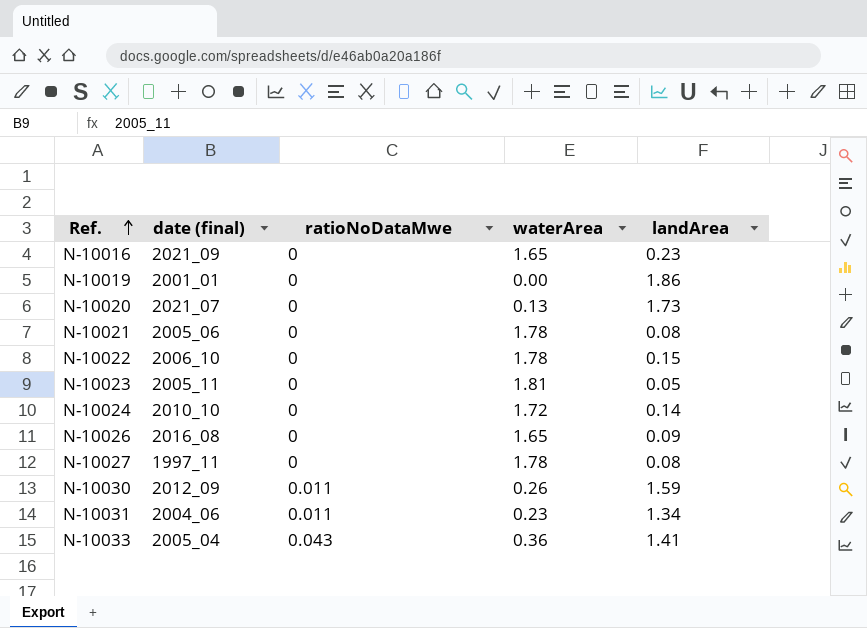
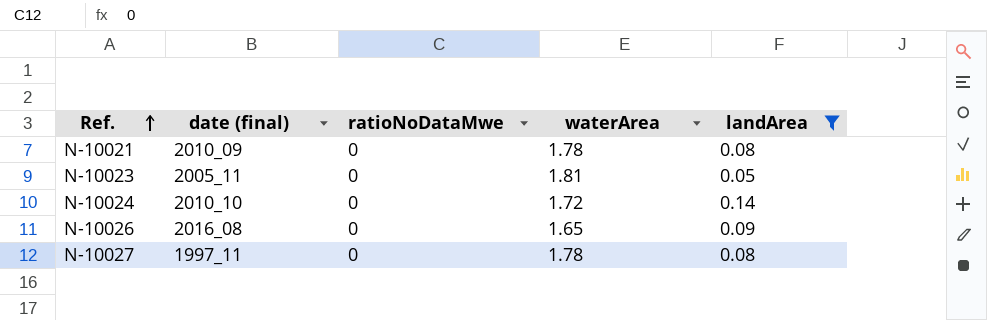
filter: none -> landArea <= 0.14
N-10021 | date (final): 2005_06 -> 2010_09

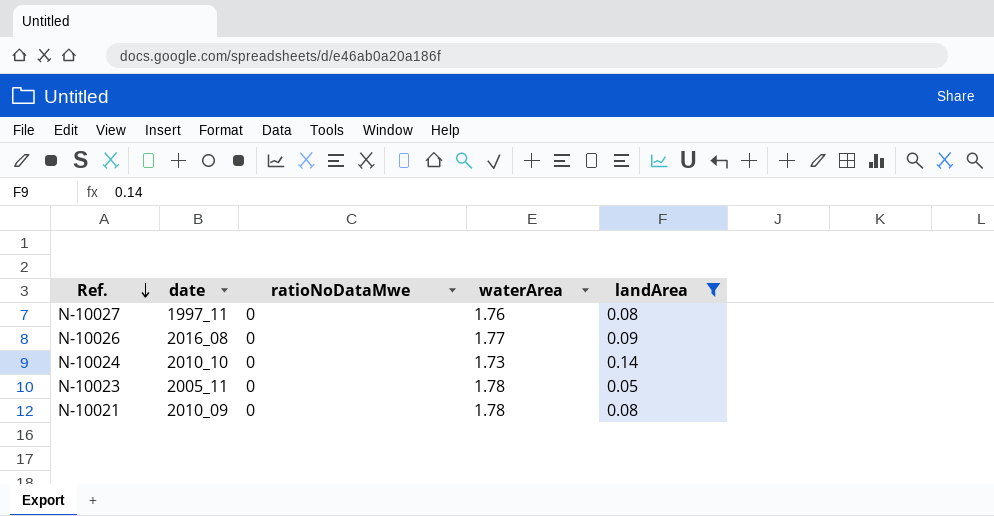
row order: Ref. ascending -> Ref. descending
column name: date (final) -> date
N-10027 | waterArea: 1.78 -> 1.76
N-10026 | waterArea: 1.65 -> 1.77
N-10024 | waterArea: 1.72 -> 1.73
N-10023 | waterArea: 1.81 -> 1.78

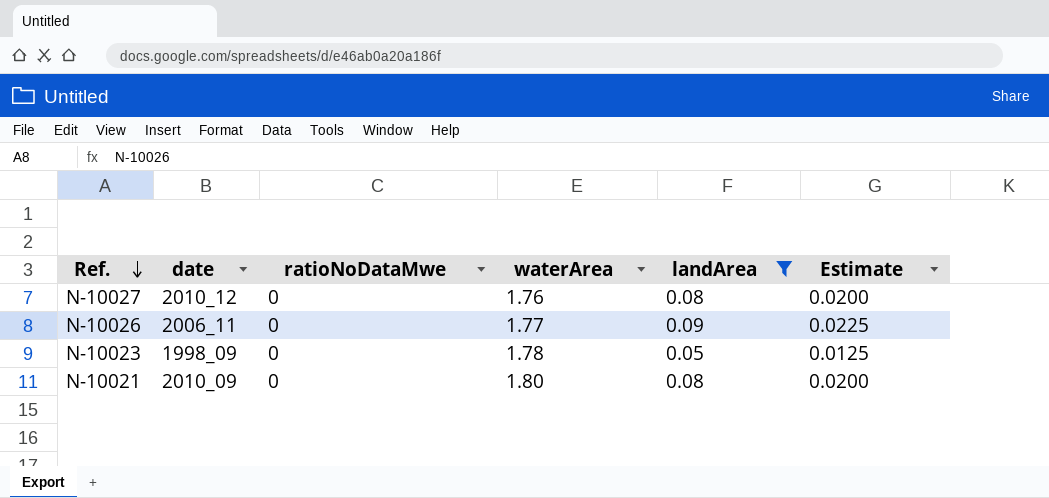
column Estimate | formula: none -> [landArea] * 0.25
row N-10024: 2010_10 | 0 | 1.73 | 0.14 -> none
N-10027 | date: 1997_11 -> 2010_12
N-10026 | date: 2016_08 -> 2006_11
N-10023 | date: 2005_11 -> 1998_09
N-10021 | waterArea: 1.78 -> 1.80

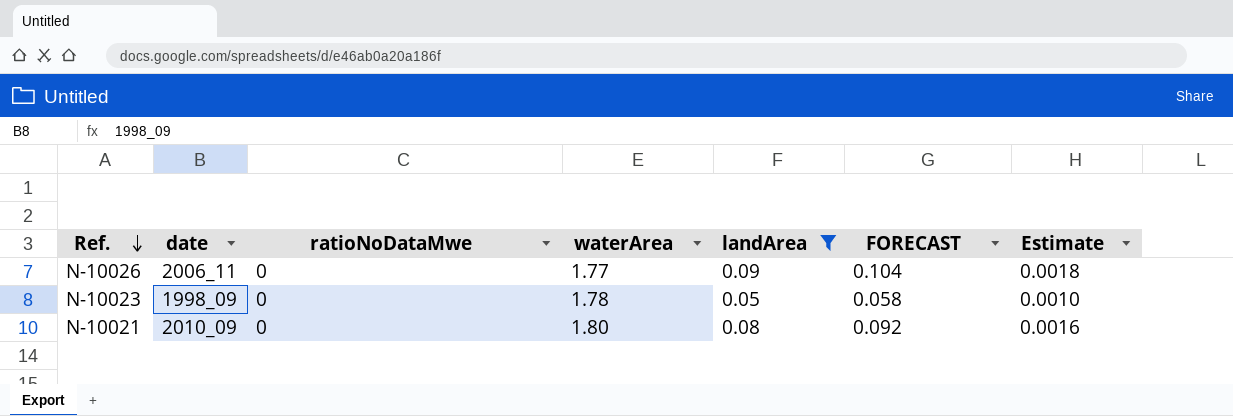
column FORECAST | formula: none -> [landArea] * 1.15
column Estimate | formula: [landArea] * 0.25 -> [landArea] * 0.02
row N-10027: 2010_12 | 0 | 1.76 | 0.08 | 0.0200 -> none

